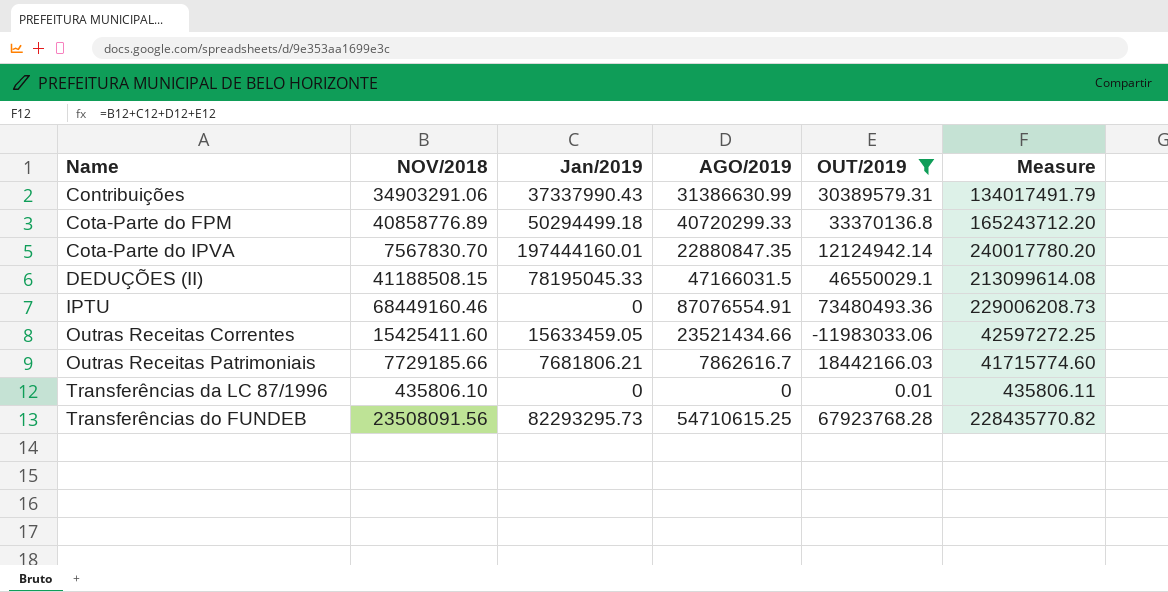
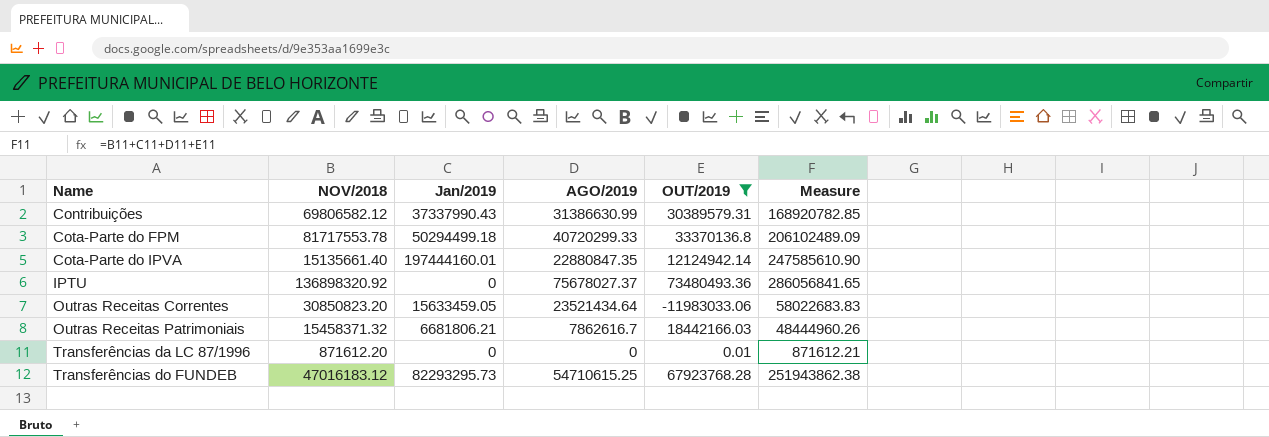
row DEDUÇÕES (II): 41188508.15 | 78195045.33 | 47166031.5 | 46550029.1 | 213099614.08 -> none
Contribuições | NOV/2018: 34903291.06 -> 69806582.12
Contribuições | Measure: 134017491.79 -> 168920782.85
Cota-Parte do FPM | NOV/2018: 40858776.89 -> 81717553.78
Cota-Parte do FPM | Measure: 165243712.20 -> 206102489.09
Cota-Parte do IPVA | NOV/2018: 7567830.70 -> 15135661.40
Cota-Parte do IPVA | Measure: 240017780.20 -> 247585610.90
IPTU | NOV/2018: 68449160.46 -> 136898320.92
IPTU | AGO/2019: 87076554.91 -> 75678027.37
IPTU | Measure: 229006208.73 -> 286056841.65
Outras Receitas Correntes | NOV/2018: 15425411.60 -> 30850823.20
Outras Receitas Correntes | AGO/2019: 23521434.66 -> 23521434.64
Outras Receitas Correntes | Measure: 42597272.25 -> 58022683.83
Outras Receitas Patrimoniais | NOV/2018: 7729185.66 -> 15458371.32
Outras Receitas Patrimoniais | Jan/2019: 7681806.21 -> 6681806.21
Outras Receitas Patrimoniais | Measure: 41715774.60 -> 48444960.26
Transferências da LC 87/1996 | NOV/2018: 435806.10 -> 871612.20
Transferências da LC 87/1996 | Measure: 435806.11 -> 871612.21
Transferências do FUNDEB | NOV/2018: 23508091.56 -> 47016183.12
Transferências do FUNDEB | Measure: 228435770.82 -> 251943862.38

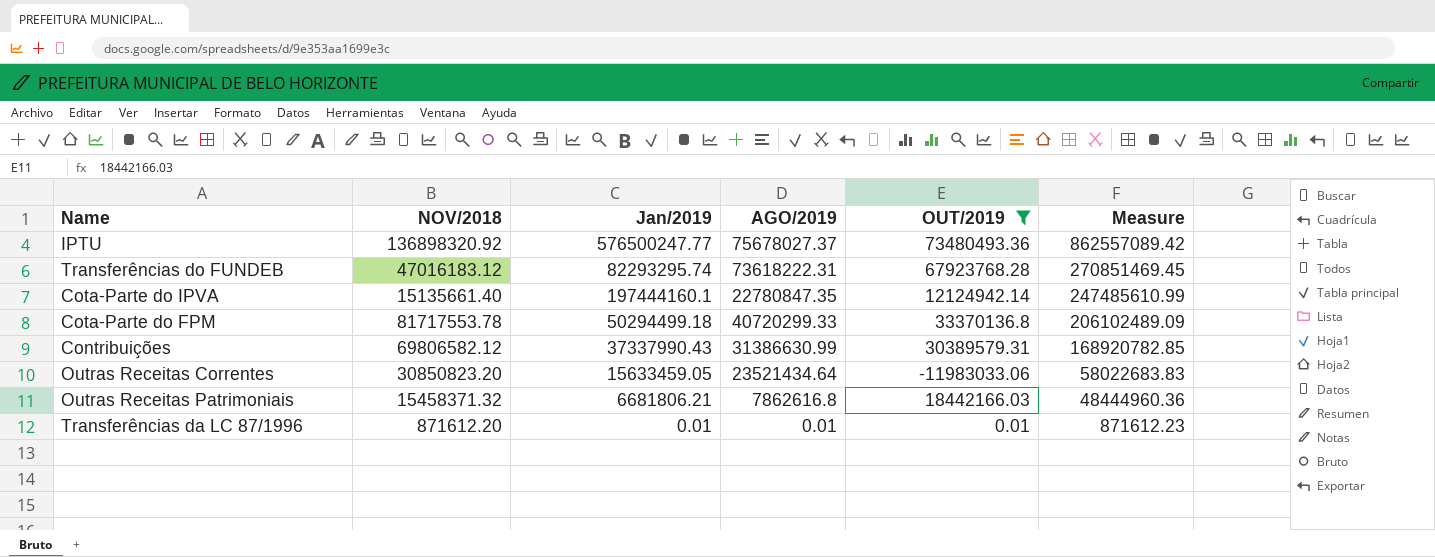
row order: Name ascending -> Measure descending
IPTU | Jan/2019: 0 -> 576500247.77
IPTU | Measure: 286056841.65 -> 862557089.42
Transferências do FUNDEB | Jan/2019: 82293295.73 -> 82293295.74
Transferências do FUNDEB | AGO/2019: 54710615.25 -> 73618222.31
Transferências do FUNDEB | Measure: 251943862.38 -> 270851469.45
Cota-Parte do IPVA | Jan/2019: 197444160.01 -> 197444160.1
Cota-Parte do IPVA | AGO/2019: 22880847.35 -> 22780847.35
Cota-Parte do IPVA | Measure: 247585610.90 -> 247485610.99
Outras Receitas Patrimoniais | AGO/2019: 7862616.7 -> 7862616.8
Outras Receitas Patrimoniais | Measure: 48444960.26 -> 48444960.36
Transferências da LC 87/1996 | Jan/2019: 0 -> 0.01
Transferências da LC 87/1996 | AGO/2019: 0 -> 0.01
Transferências da LC 87/1996 | Measure: 871612.21 -> 871612.23

